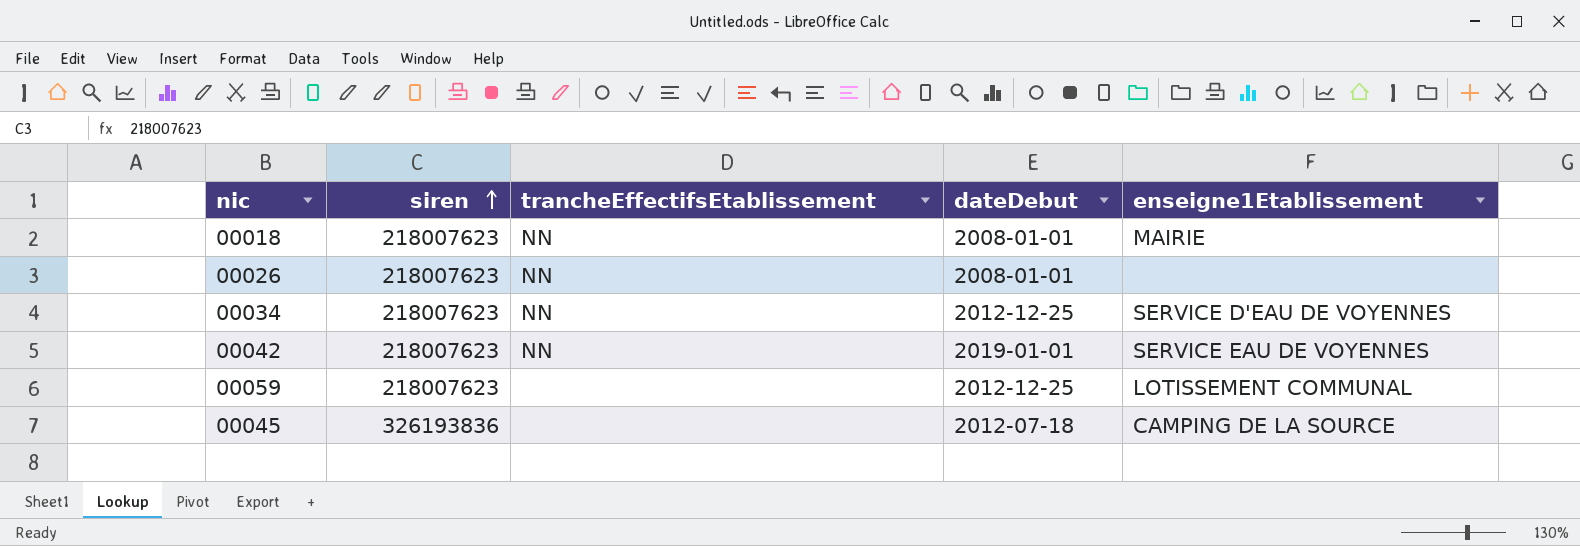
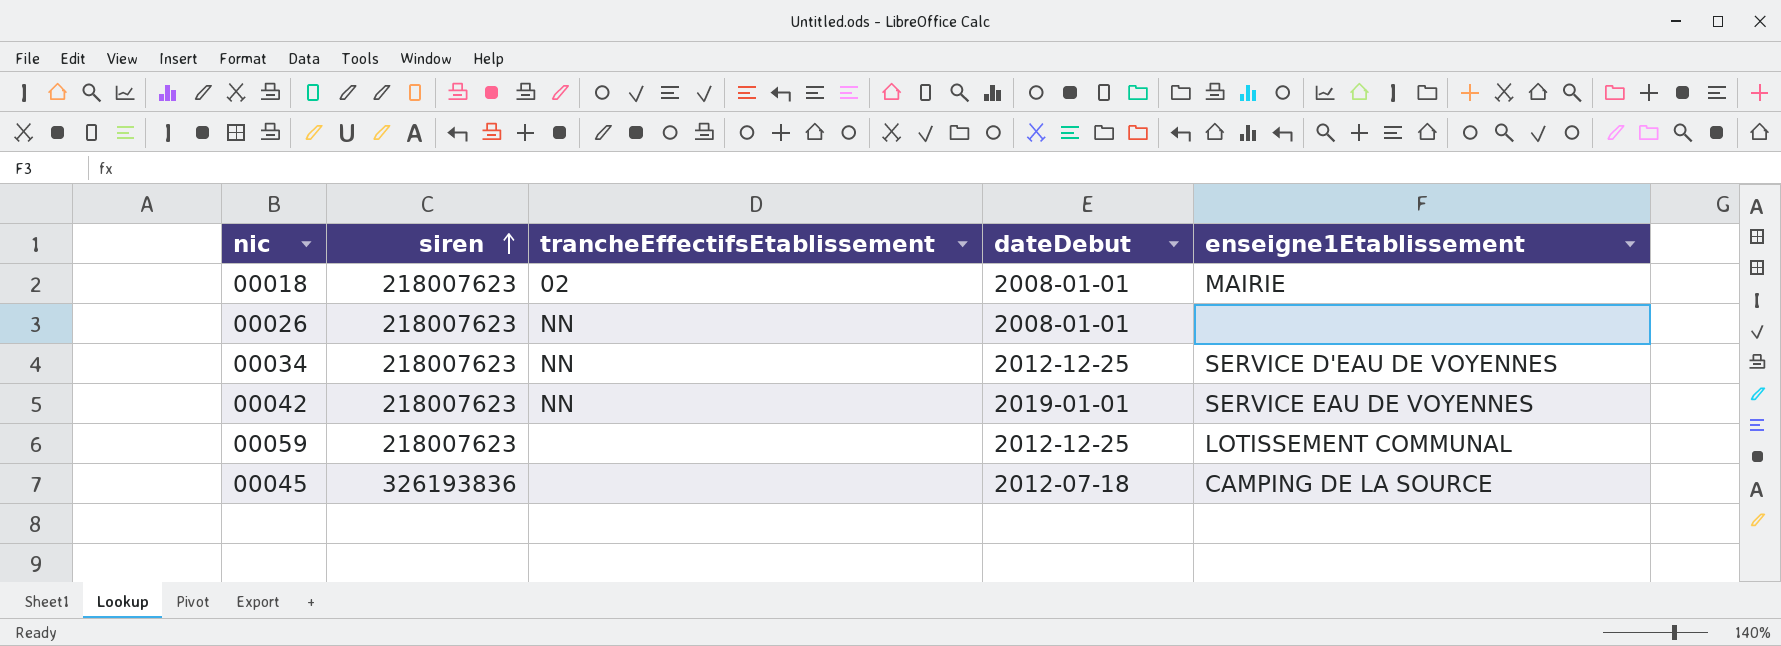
00018 | trancheEffectifsEtablissement: NN -> 02

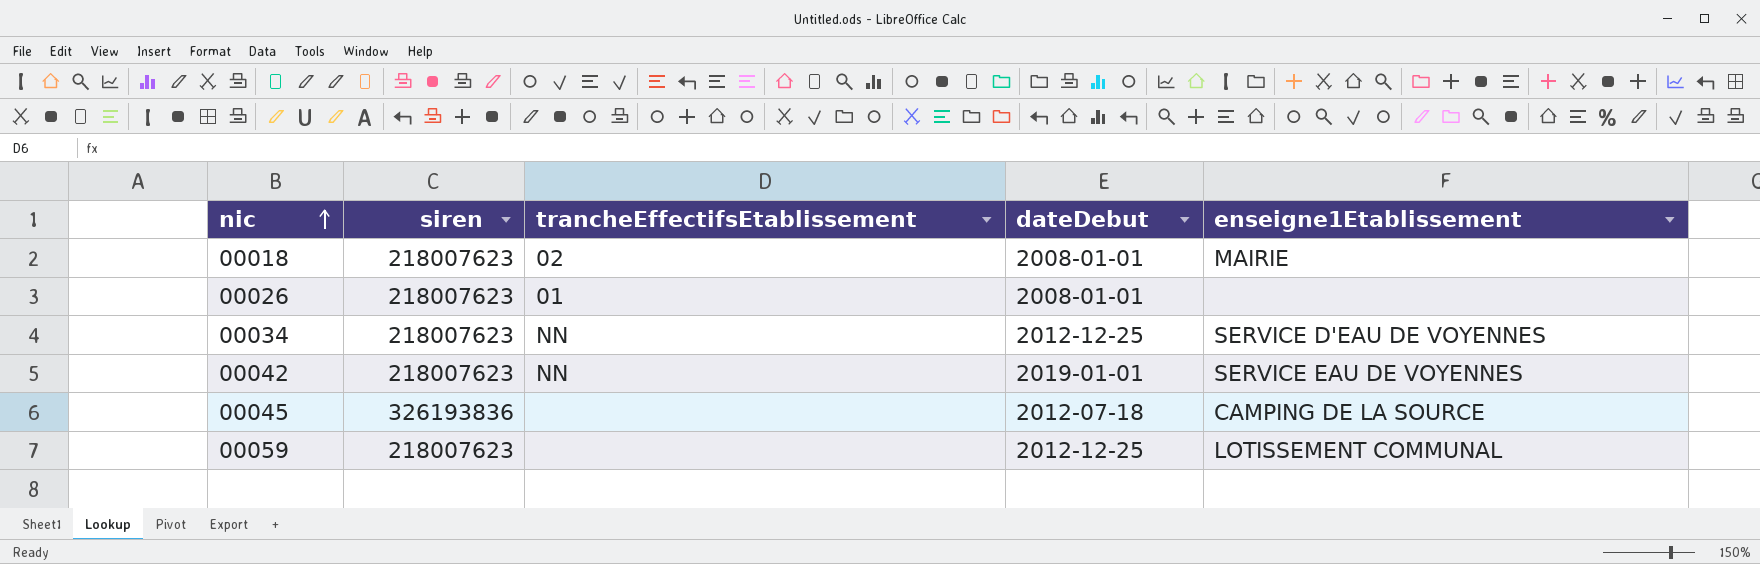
row order: siren ascending -> nic ascending
00026 | trancheEffectifsEtablissement: NN -> 01

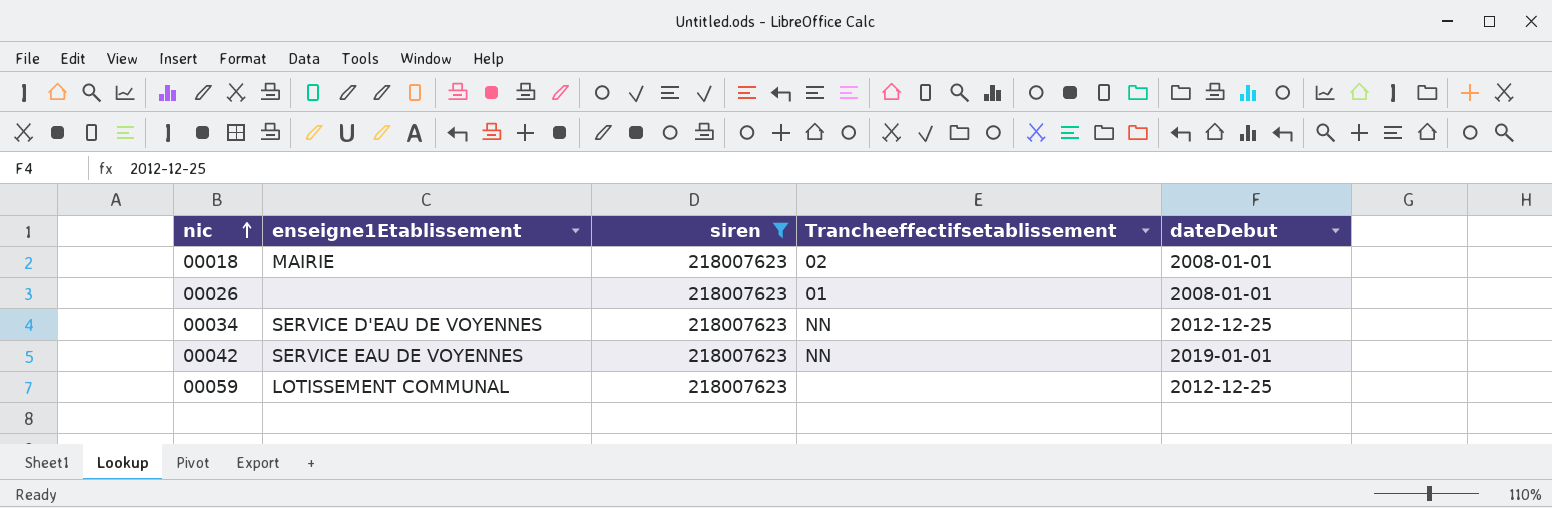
filter: none -> siren = 218007623
column enseigne1Etablissement | position: 5 -> 2
column name: trancheEffectifsEtablissement -> Trancheeffectifsetablissement

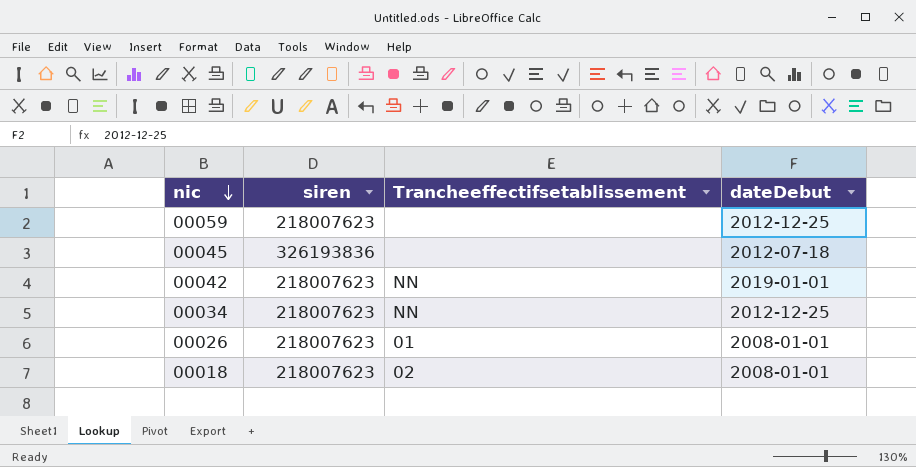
filter: siren = 218007623 -> none
row order: nic ascending -> nic descending
column enseigne1Etablissement | position: 2 -> none

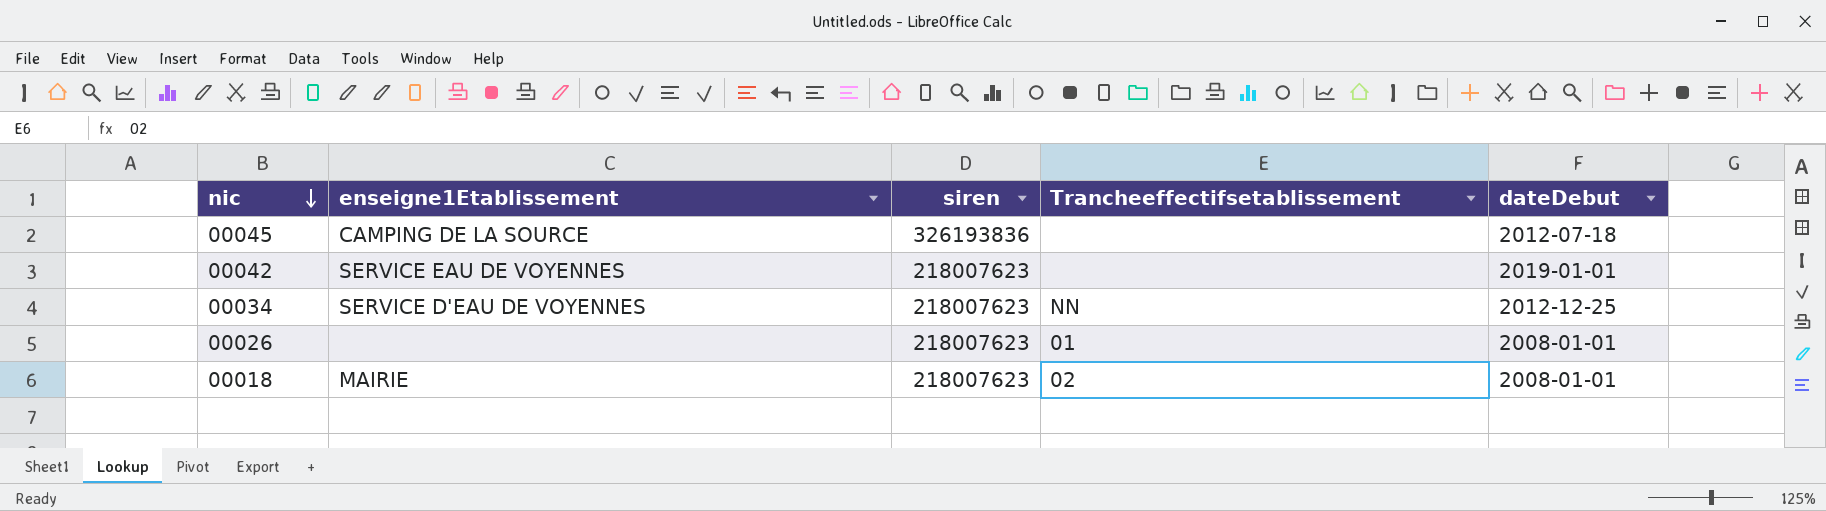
column enseigne1Etablissement | position: none -> 2
row 00059: 218007623 | none | 2012-12-25 -> none
00042 | Trancheeffectifsetablissement: NN -> none

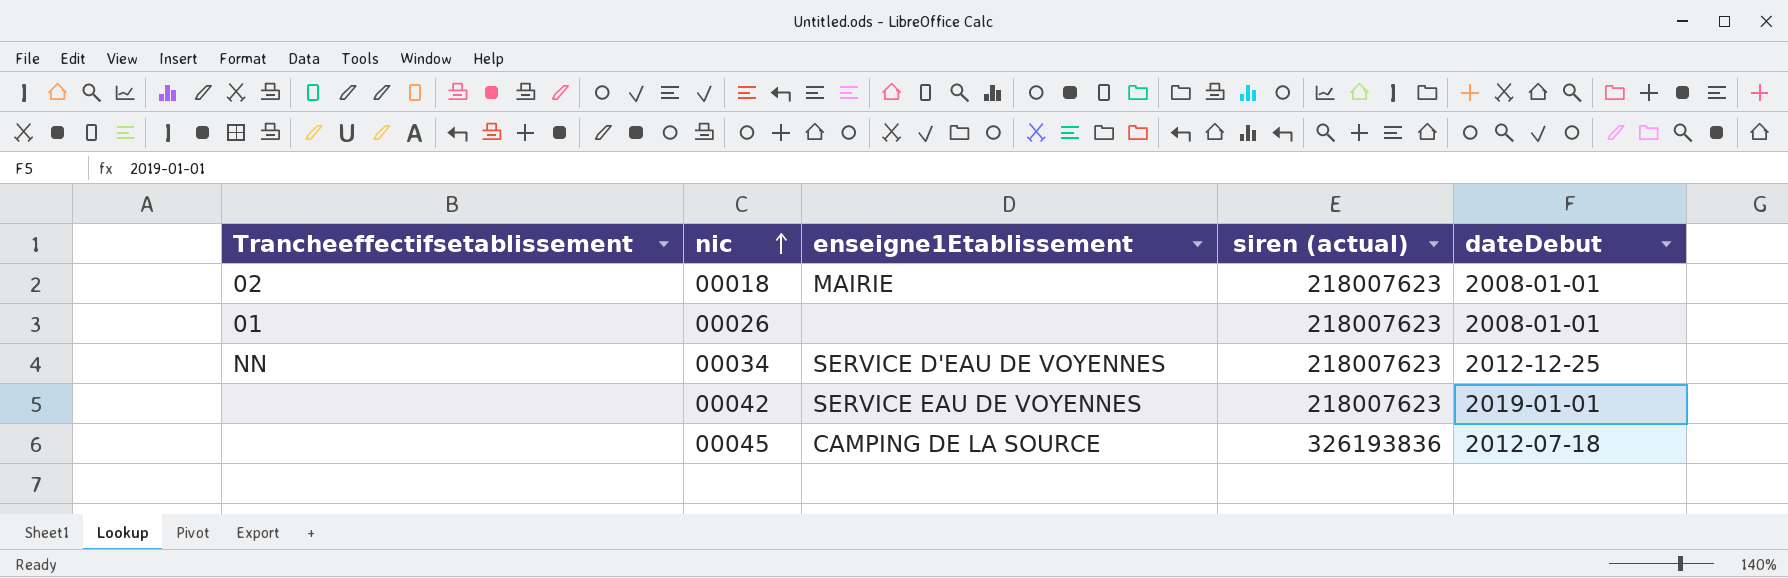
row order: nic descending -> nic ascending
column Trancheeffectifsetablissement | position: 4 -> 1
column name: siren -> siren (actual)

